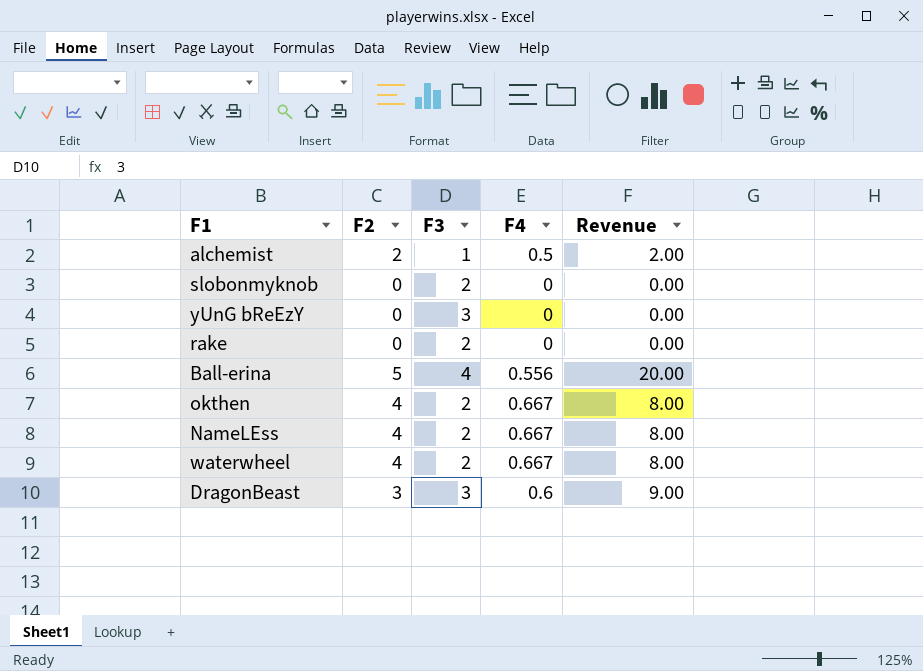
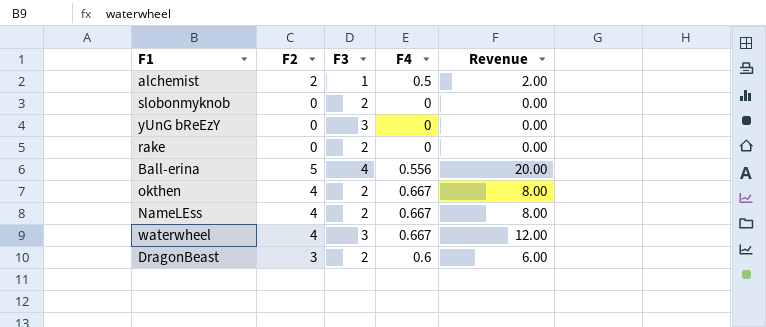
waterwheel | F3: 2 -> 3
waterwheel | Revenue: 8.00 -> 12.00
DragonBeast | F3: 3 -> 2
DragonBeast | Revenue: 9.00 -> 6.00

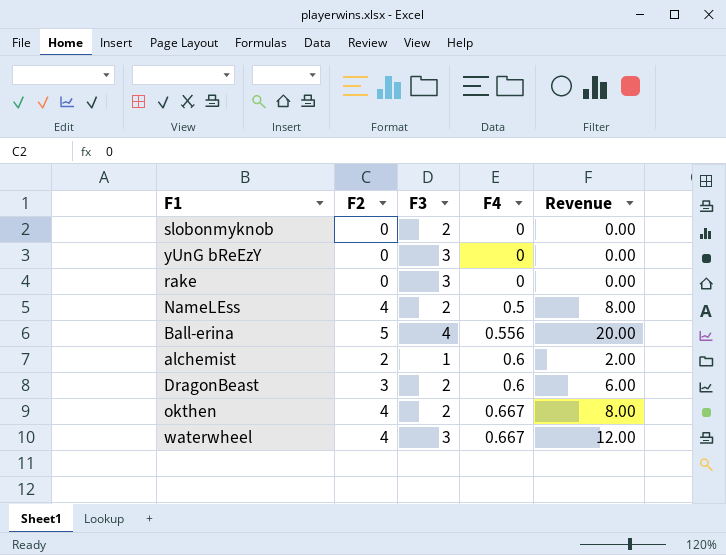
row order: none -> F4 ascending
rake | F3: 2 -> 3
NameLEss | F4: 0.667 -> 0.5
alchemist | F4: 0.5 -> 0.6

